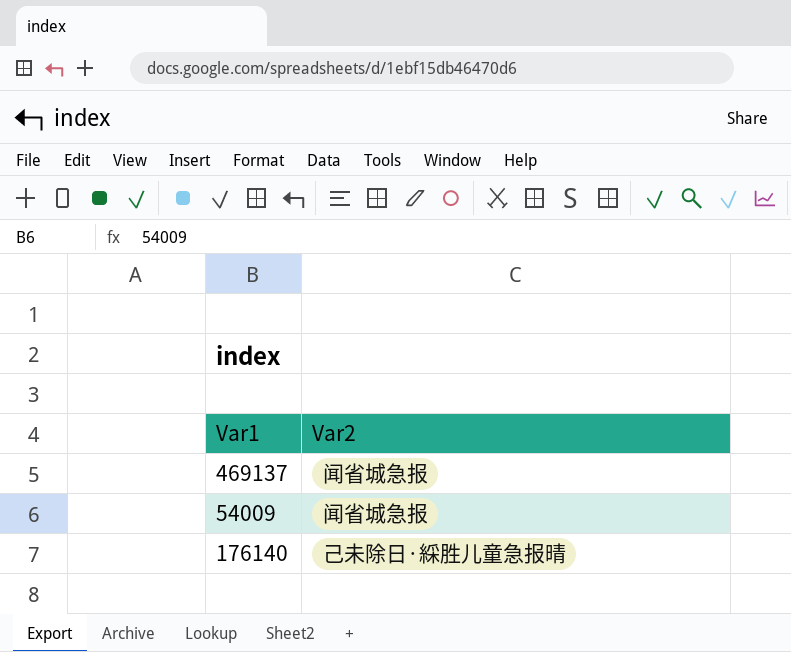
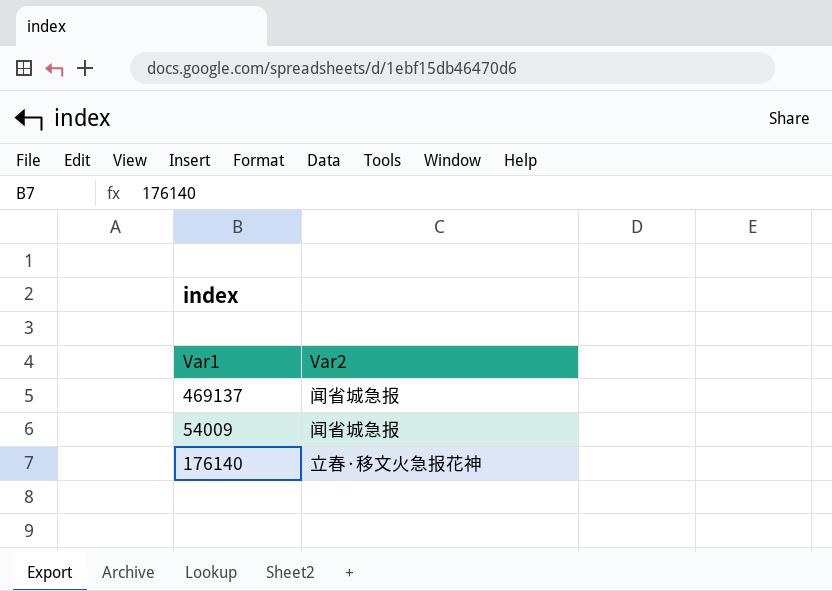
176140 | Var2: 己未除日·綵胜儿童急报晴 -> 立春·移文火急报花神

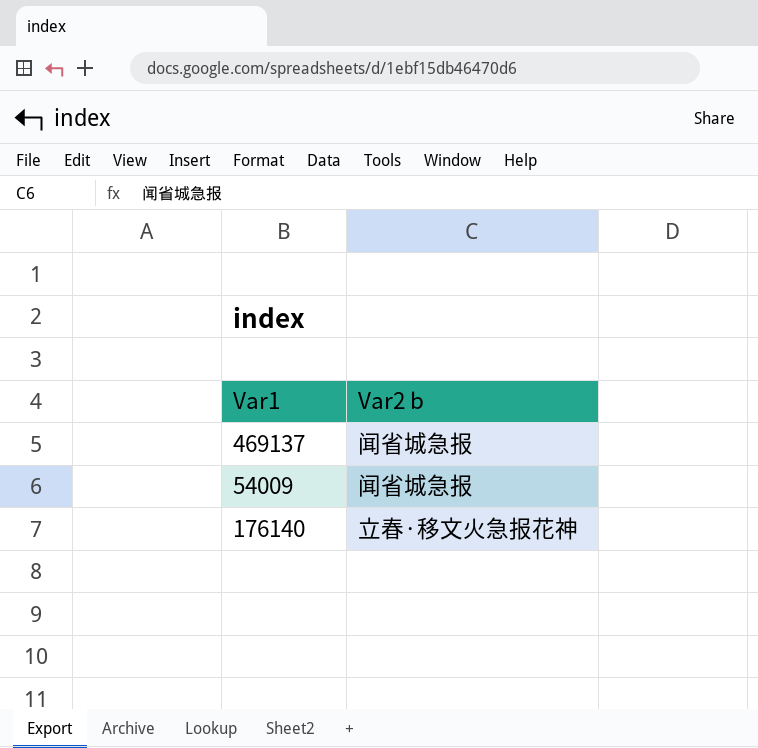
column name: Var2 -> Var2 b

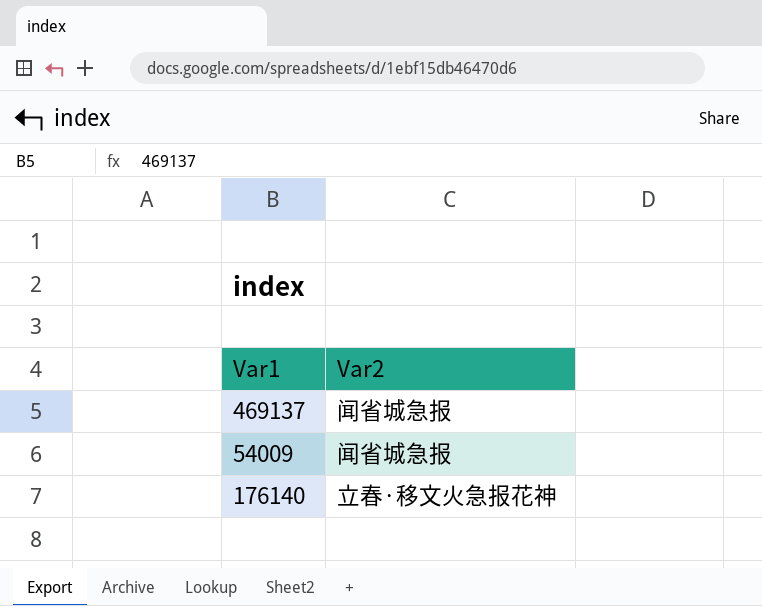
column name: Var2 b -> Var2

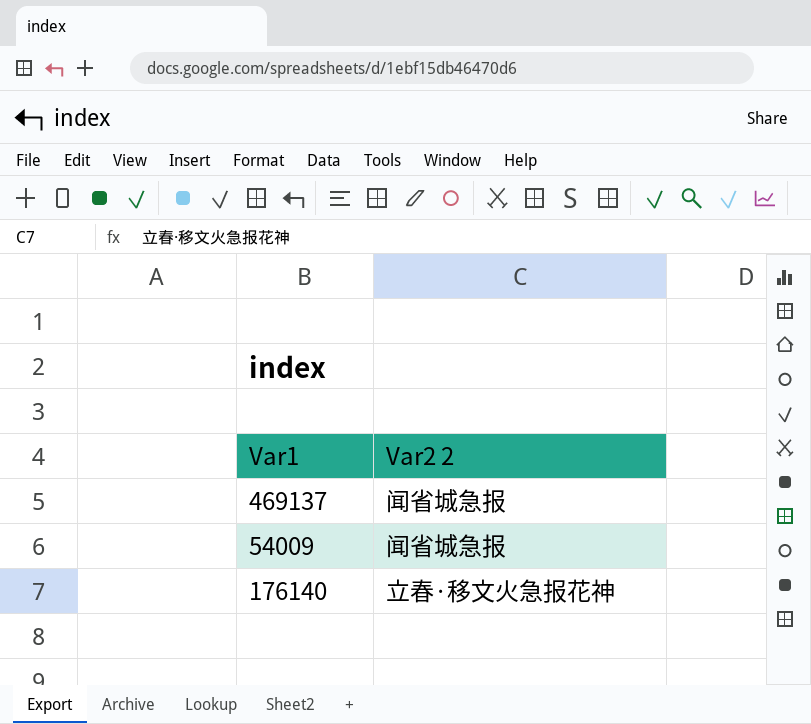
column name: Var2 -> Var2 2

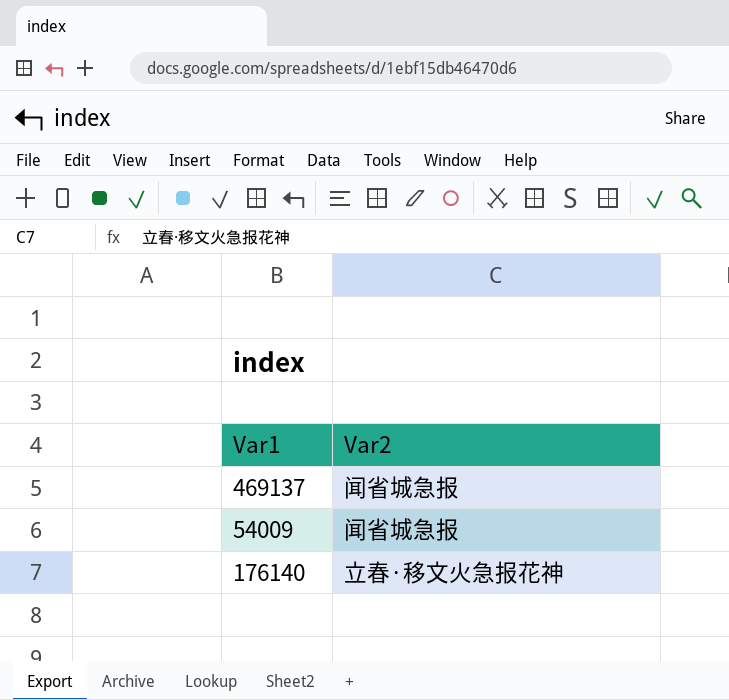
column name: Var2 2 -> Var2

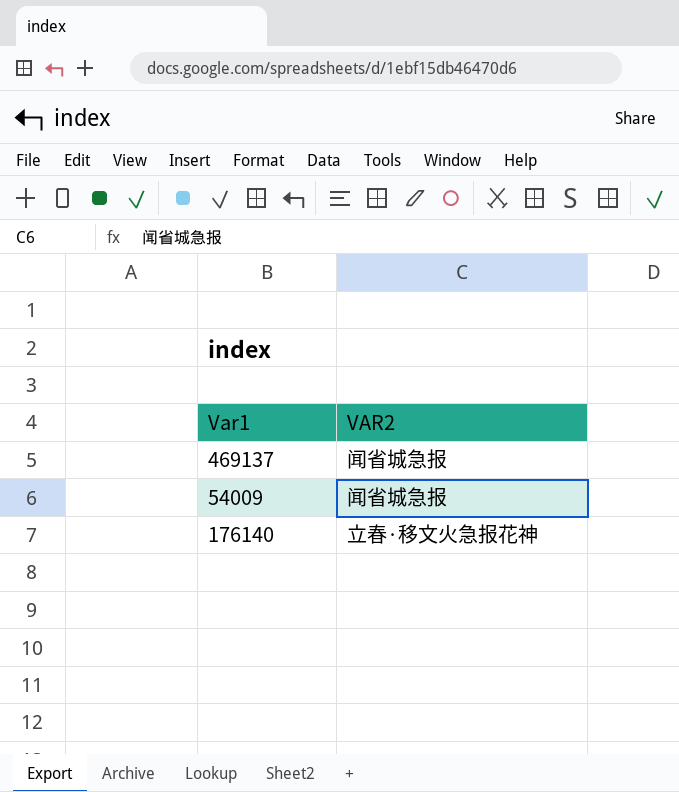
column name: Var2 -> VAR2

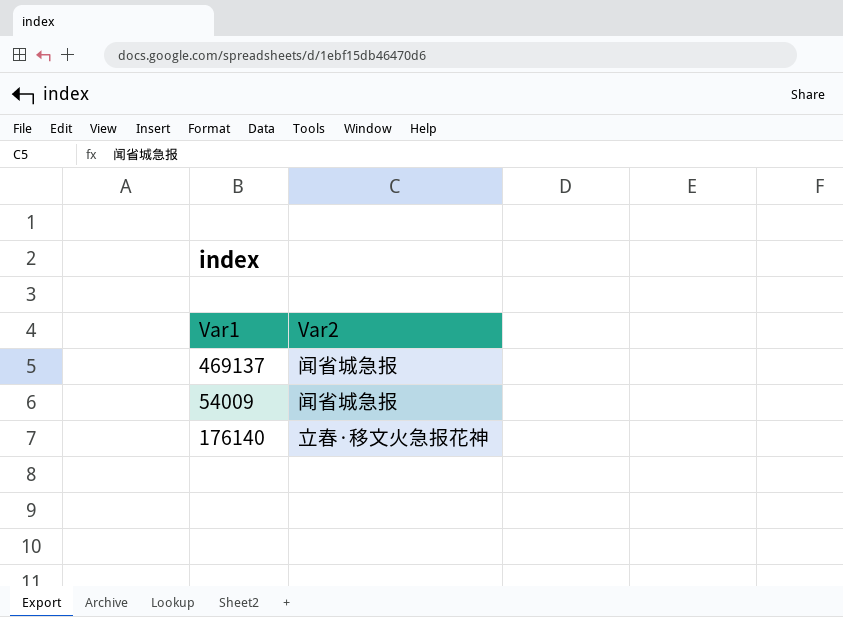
column name: VAR2 -> Var2

